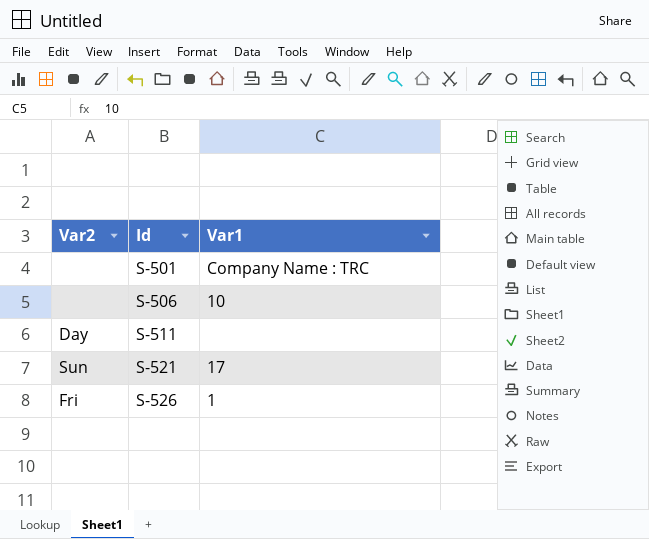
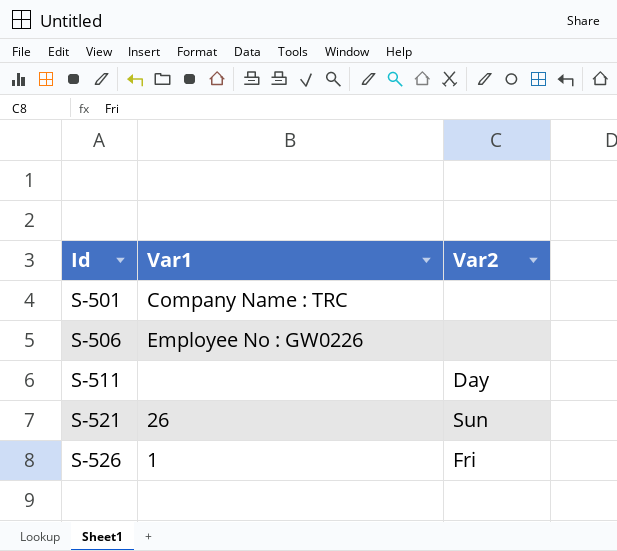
column Var2 | position: 1 -> 3
S-506 | Var1: 10 -> Employee No : GW0226
S-521 | Var1: 17 -> 26

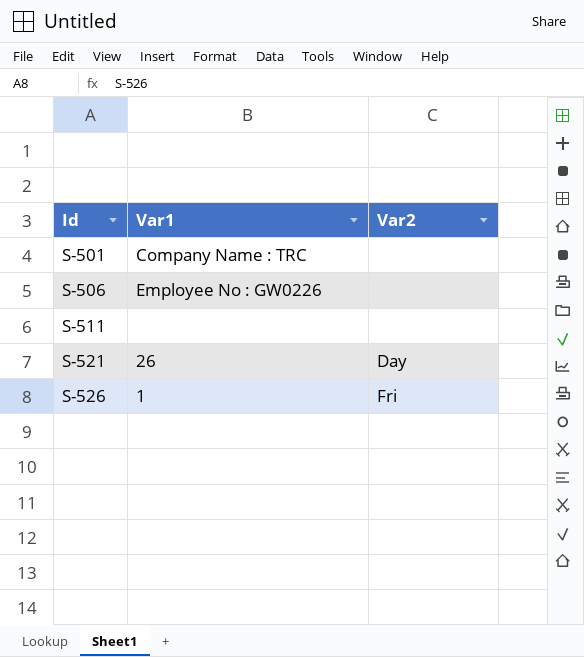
S-511 | Var2: Day -> none
S-521 | Var2: Sun -> Day

